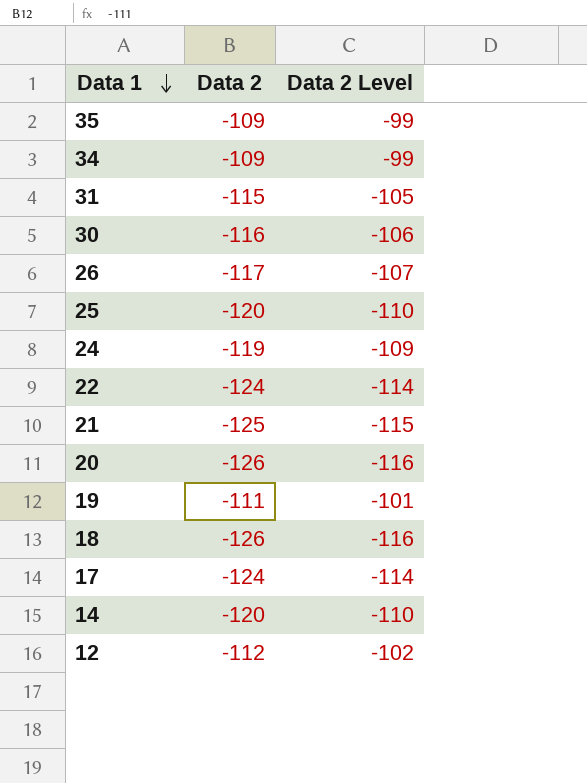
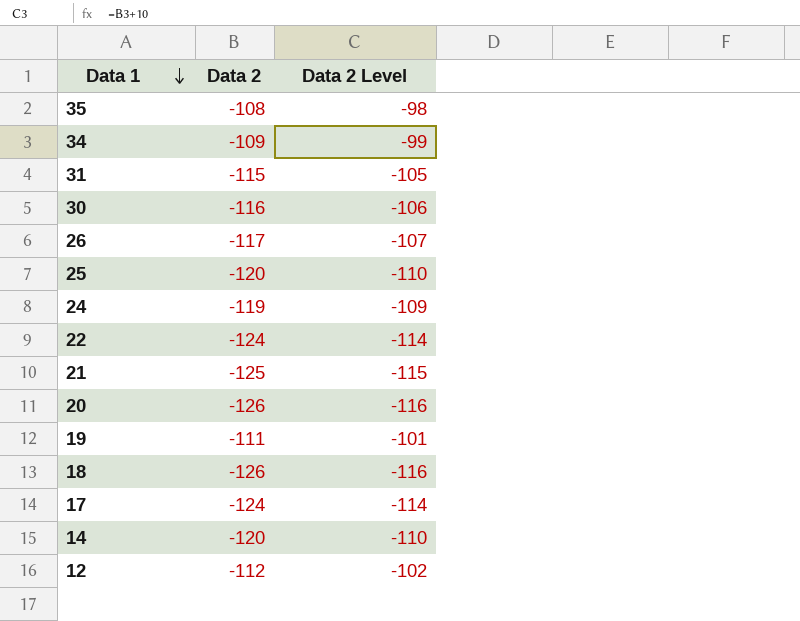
35 | Data 2: -109 -> -108
35 | Data 2 Level: -99 -> -98

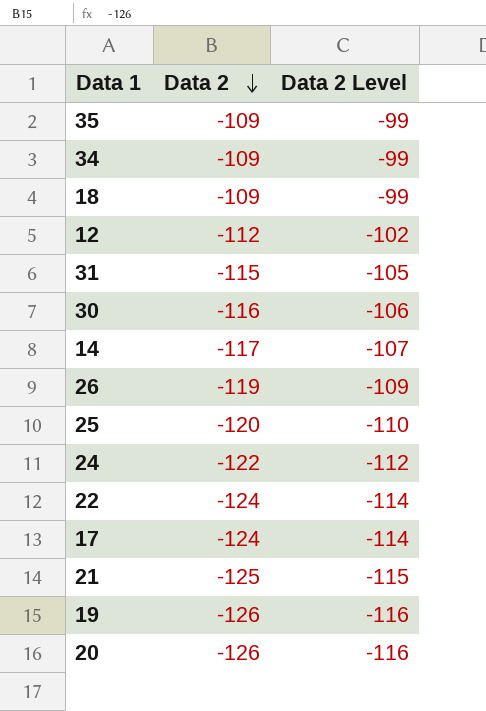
row order: Data 1 descending -> Data 2 descending
35 | Data 2: -108 -> -109
35 | Data 2 Level: -98 -> -99
18 | Data 2: -126 -> -109
18 | Data 2 Level: -116 -> -99
14 | Data 2: -120 -> -117
14 | Data 2 Level: -110 -> -107
26 | Data 2: -117 -> -119
26 | Data 2 Level: -107 -> -109
24 | Data 2: -119 -> -122
24 | Data 2 Level: -109 -> -112
19 | Data 2: -111 -> -126
19 | Data 2 Level: -101 -> -116

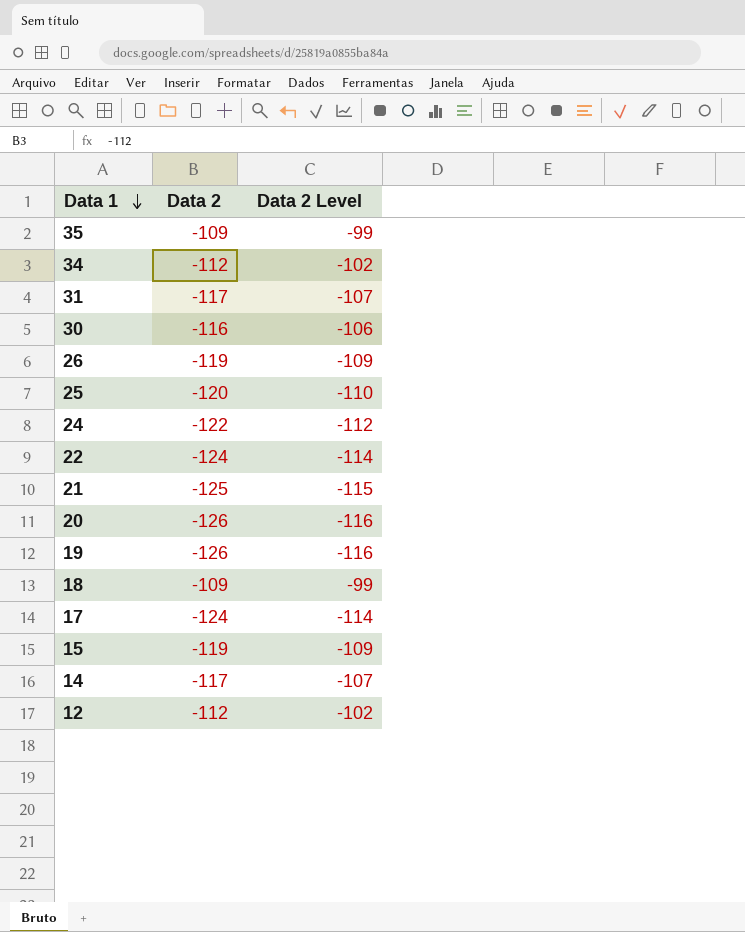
row order: Data 2 descending -> Data 1 descending
34 | Data 2: -109 -> -112
34 | Data 2 Level: -99 -> -102
31 | Data 2: -115 -> -117
31 | Data 2 Level: -105 -> -107
row 15: none -> -119 | -109

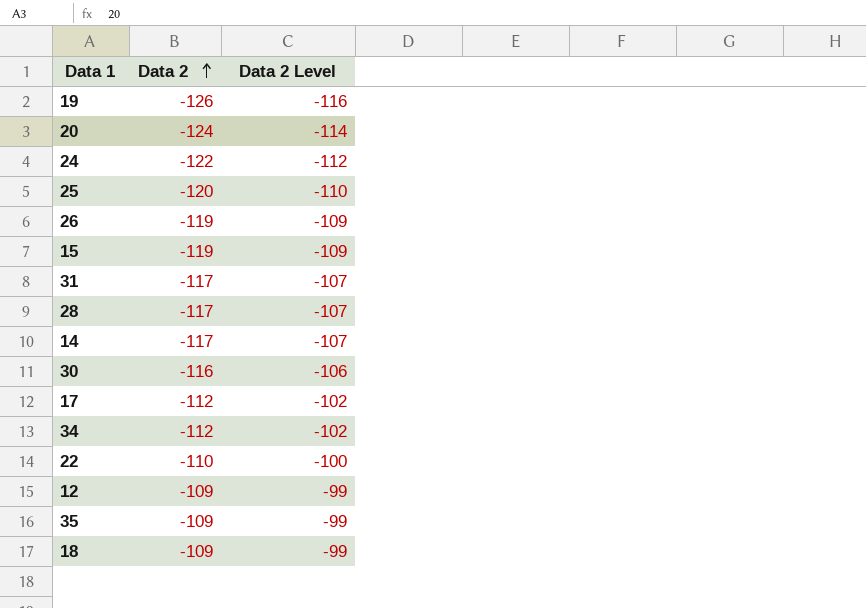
row order: Data 1 descending -> Data 2 ascending
row 21: -125 | -115 -> none
20 | Data 2: -126 -> -124
20 | Data 2 Level: -116 -> -114
row 28: none -> -117 | -107
17 | Data 2: -124 -> -112
17 | Data 2 Level: -114 -> -102
22 | Data 2: -124 -> -110
22 | Data 2 Level: -114 -> -100
12 | Data 2: -112 -> -109
12 | Data 2 Level: -102 -> -99

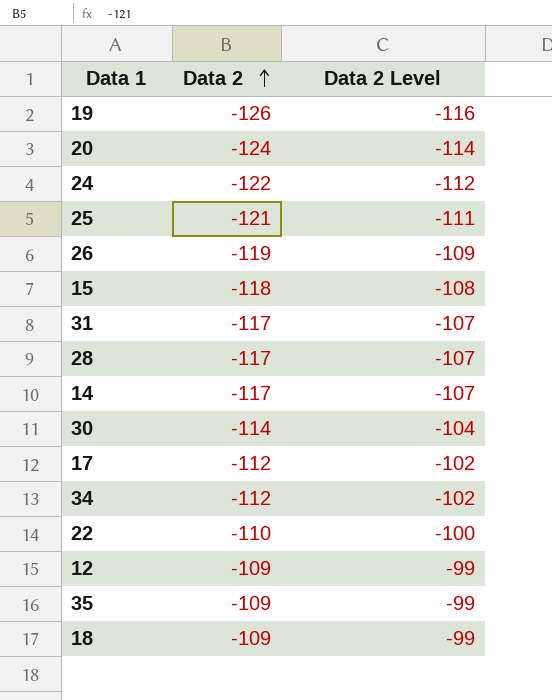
25 | Data 2: -120 -> -121
25 | Data 2 Level: -110 -> -111
15 | Data 2: -119 -> -118
15 | Data 2 Level: -109 -> -108
30 | Data 2: -116 -> -114
30 | Data 2 Level: -106 -> -104

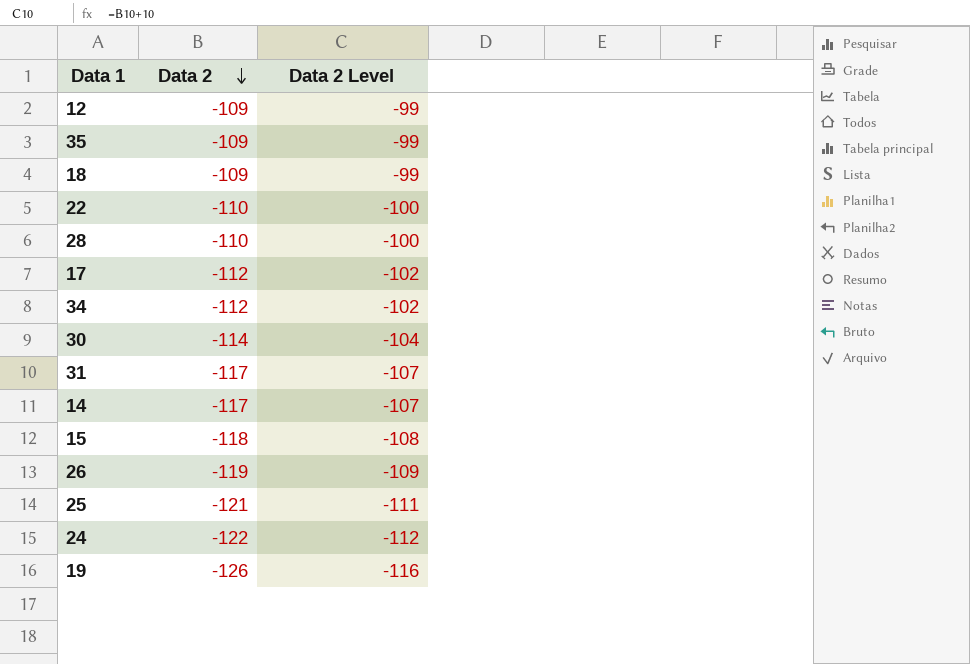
row order: Data 2 ascending -> Data 2 descending
row 20: -124 | -114 -> none
28 | Data 2: -117 -> -110
28 | Data 2 Level: -107 -> -100

